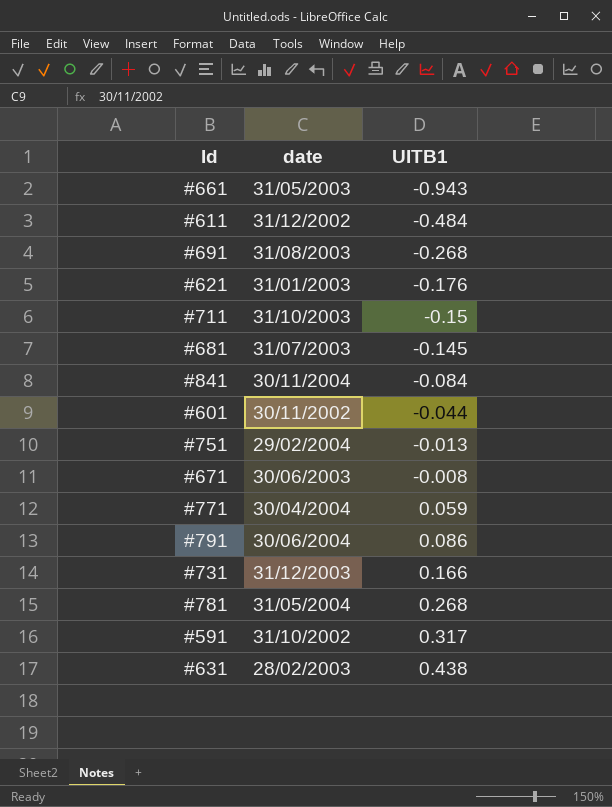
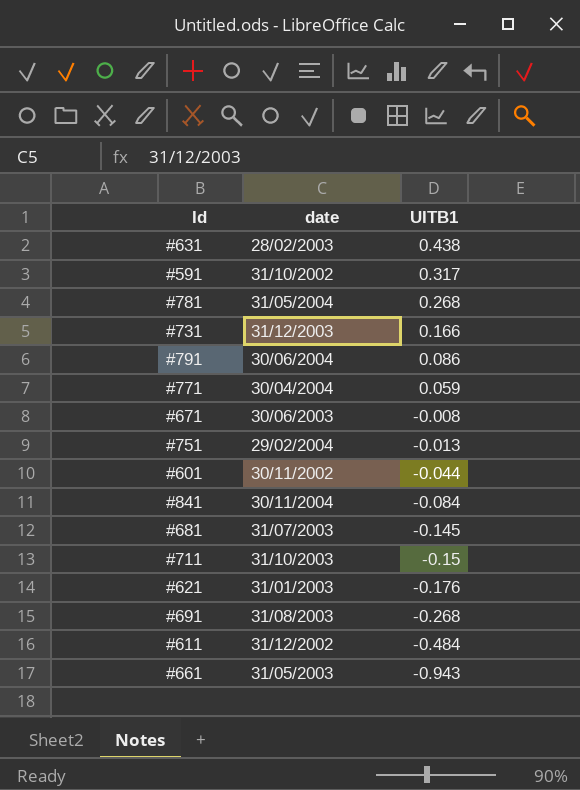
row order: UITB1 ascending -> UITB1 descending

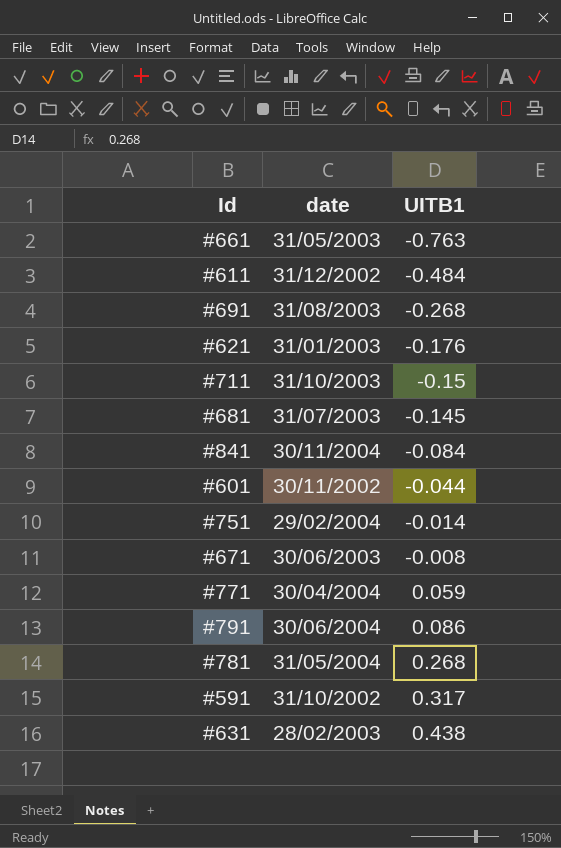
row order: UITB1 descending -> UITB1 ascending
row #731: 31/12/2003 | 0.166 -> none
#661 | UITB1: -0.943 -> -0.763
#751 | UITB1: -0.013 -> -0.014

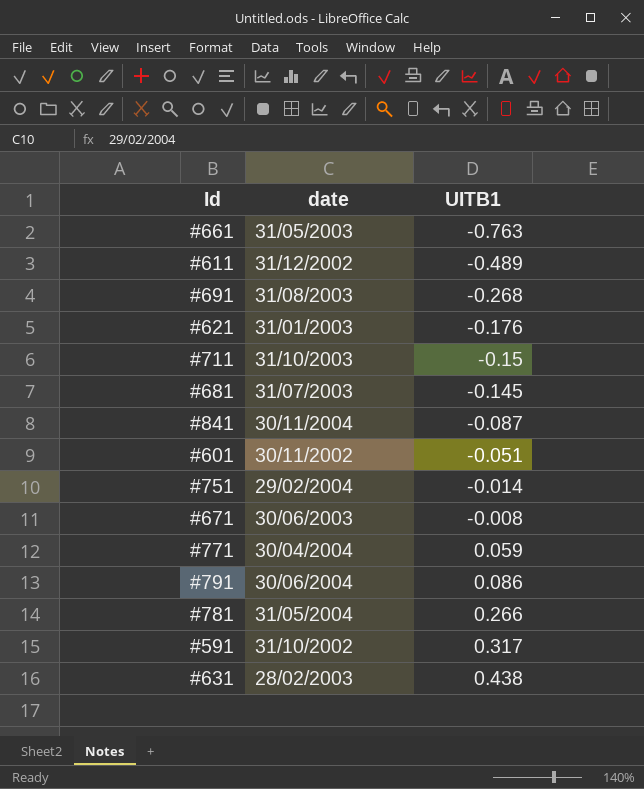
#611 | UITB1: -0.484 -> -0.489
#841 | UITB1: -0.084 -> -0.087
#601 | UITB1: -0.044 -> -0.051
#781 | UITB1: 0.268 -> 0.266

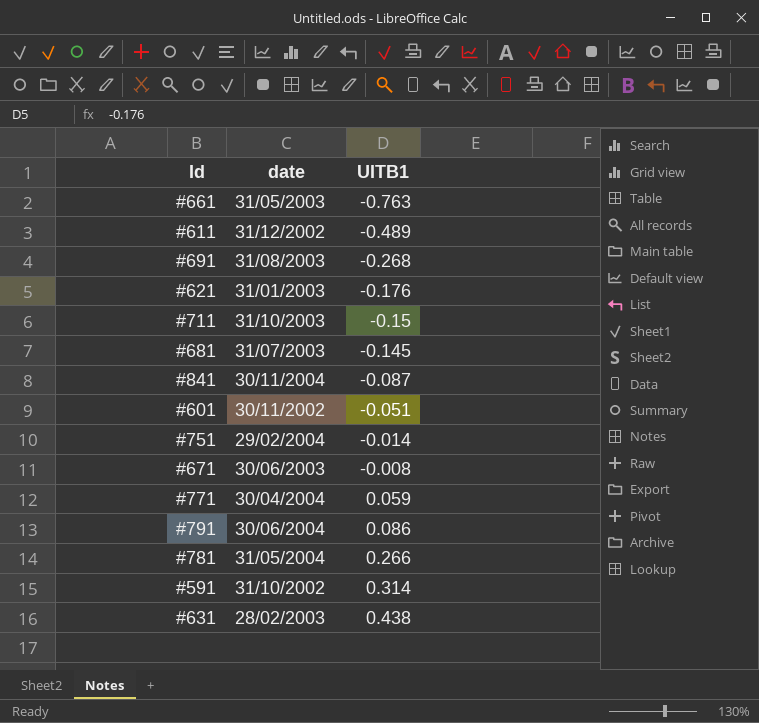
#591 | UITB1: 0.317 -> 0.314

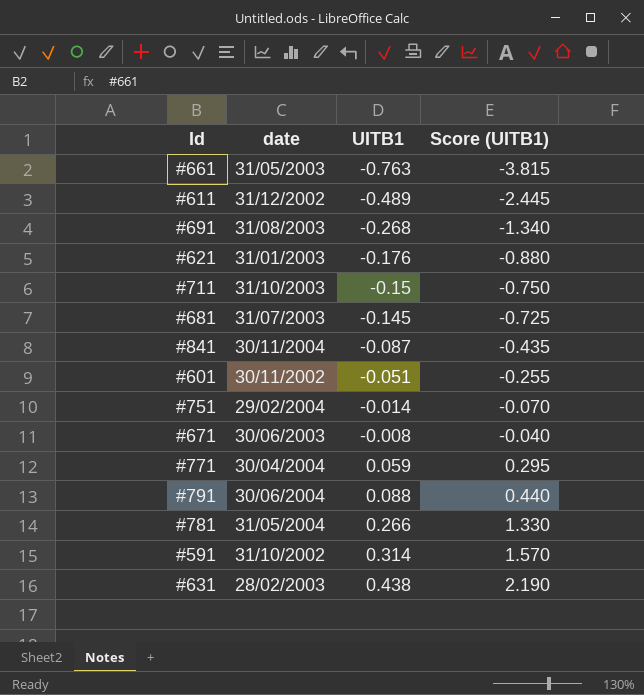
column Score (UITB1) | formula: none -> [UITB1] * 5
#791 | UITB1: 0.086 -> 0.088

